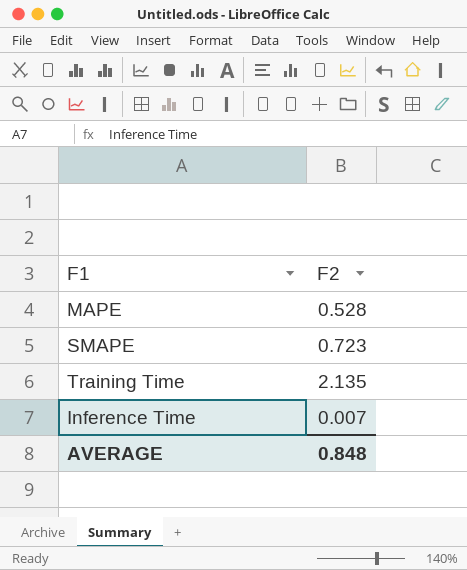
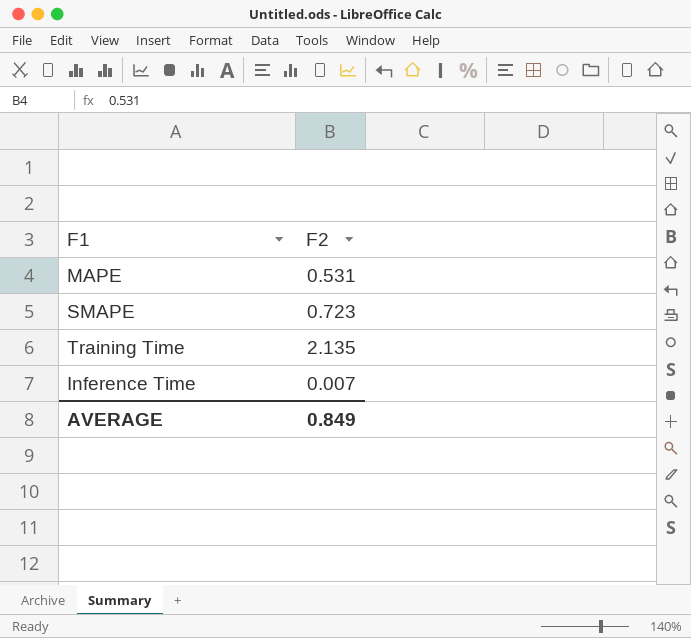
MAPE | F2: 0.528 -> 0.531
AVERAGE | F2: 0.848 -> 0.849

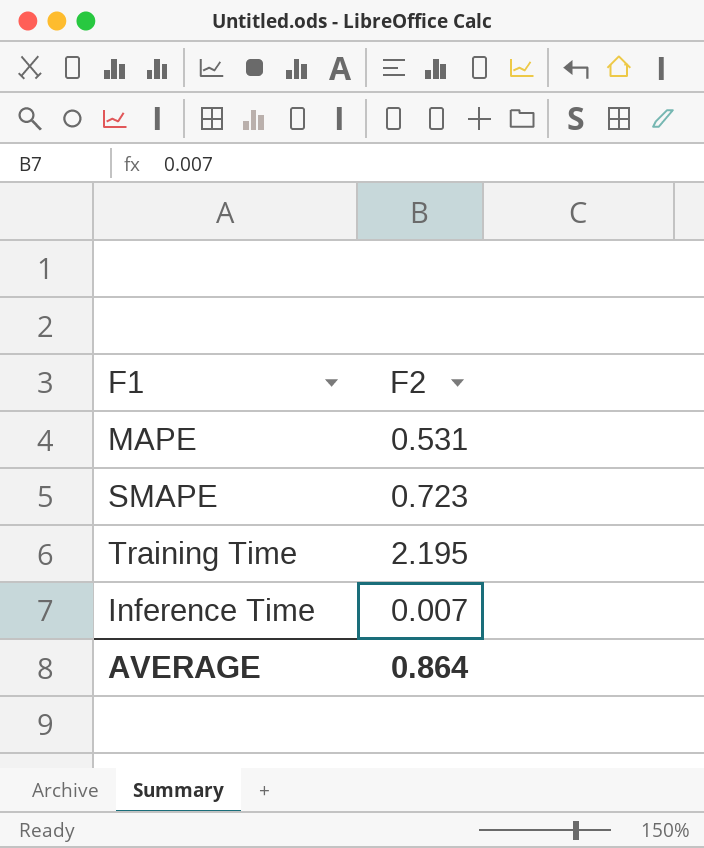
Training Time | F2: 2.135 -> 2.195
AVERAGE | F2: 0.849 -> 0.864

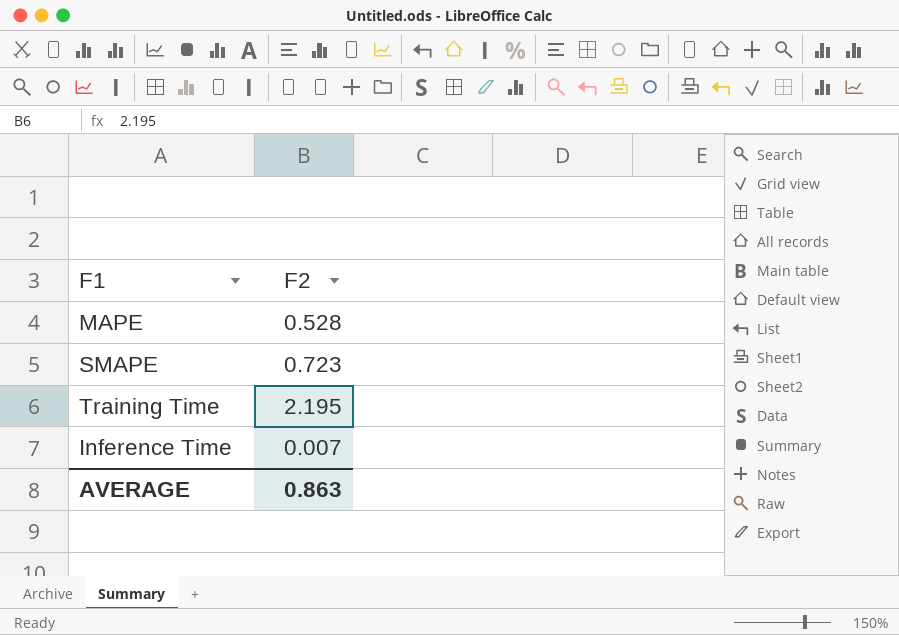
MAPE | F2: 0.531 -> 0.528
AVERAGE | F2: 0.864 -> 0.863

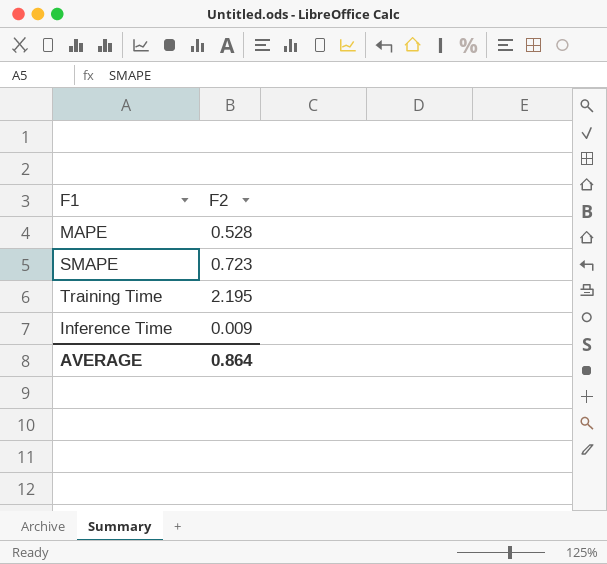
Inference Time | F2: 0.007 -> 0.009
AVERAGE | F2: 0.863 -> 0.864

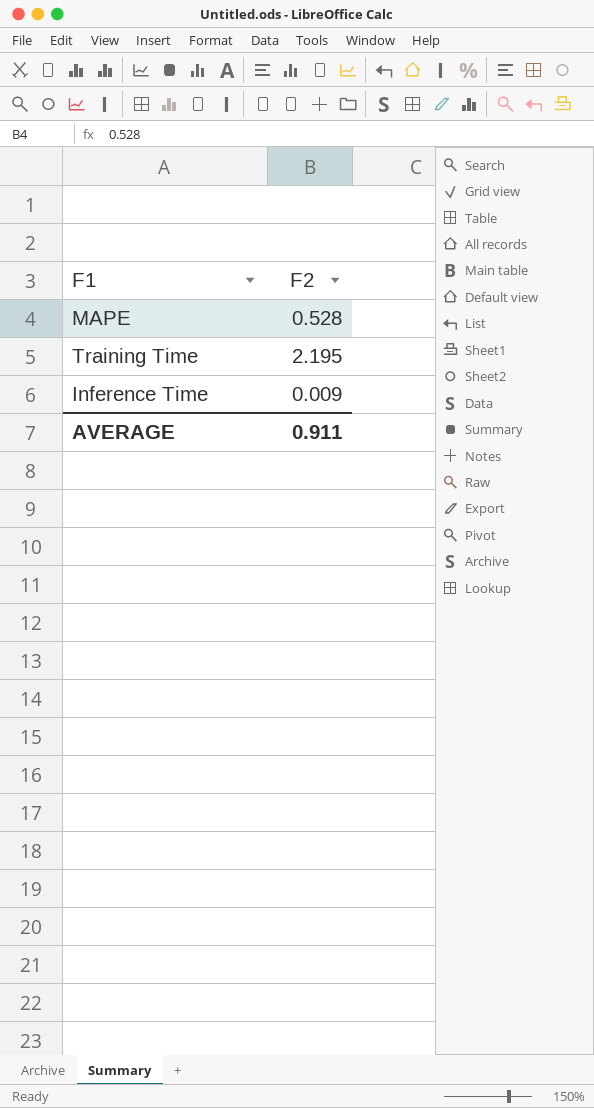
row SMAPE: 0.723 -> none
AVERAGE | F2: 0.864 -> 0.911

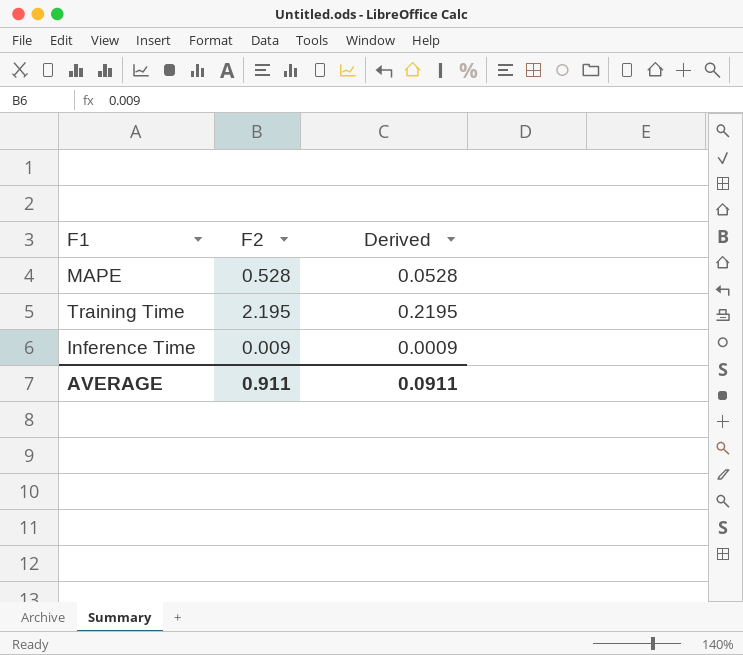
column Derived | formula: none -> [F2] * 0.1

